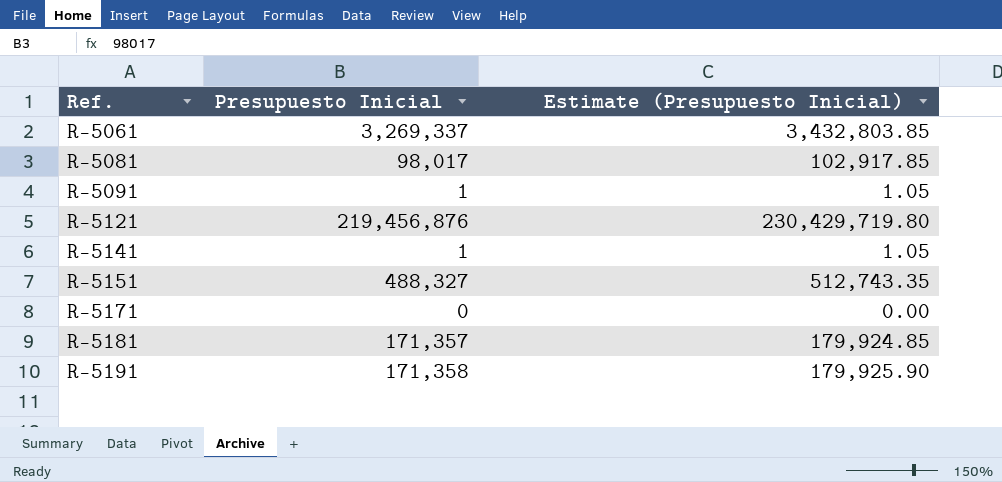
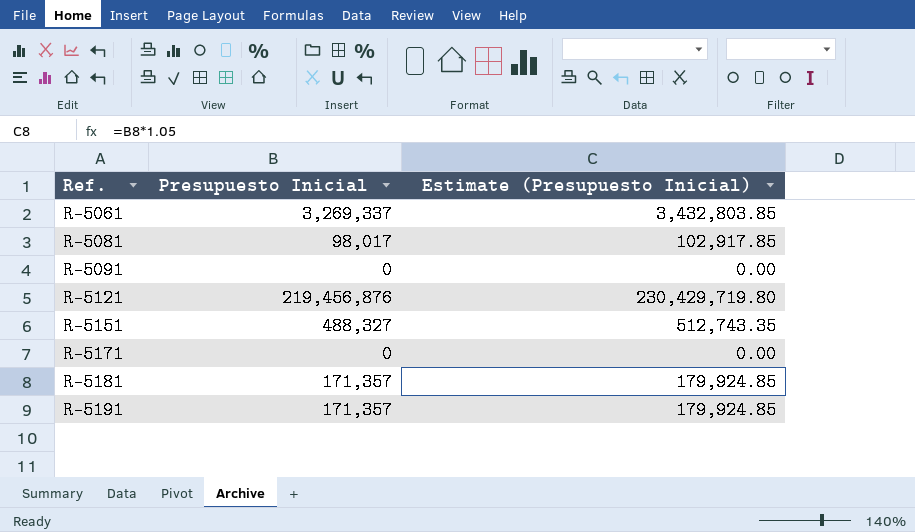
row R-5141: 1 | 1.05 -> none
R-5091 | Presupuesto Inicial: 1 -> 0
R-5091 | Estimate (Presupuesto Inicial): 1.05 -> 0.00
R-5191 | Presupuesto Inicial: 171,358 -> 171,357
R-5191 | Estimate (Presupuesto Inicial): 179,925.90 -> 179,924.85

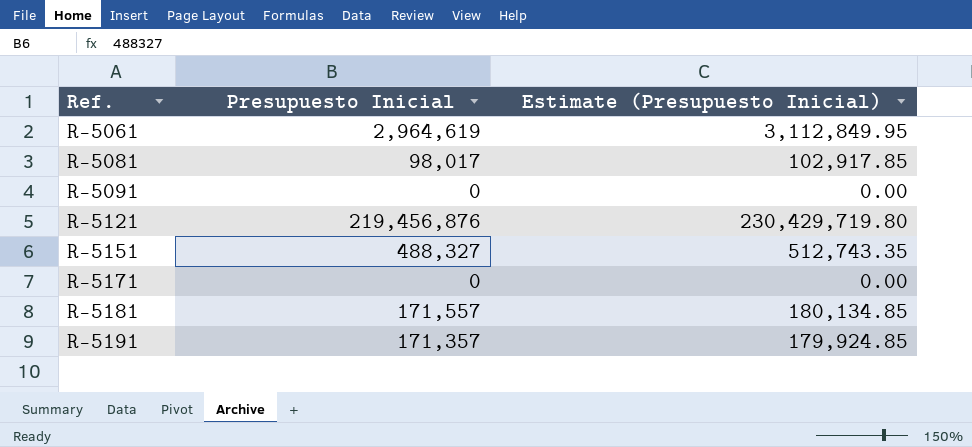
R-5061 | Presupuesto Inicial: 3,269,337 -> 2,964,619
R-5061 | Estimate (Presupuesto Inicial): 3,432,803.85 -> 3,112,849.95
R-5181 | Presupuesto Inicial: 171,357 -> 171,557
R-5181 | Estimate (Presupuesto Inicial): 179,924.85 -> 180,134.85

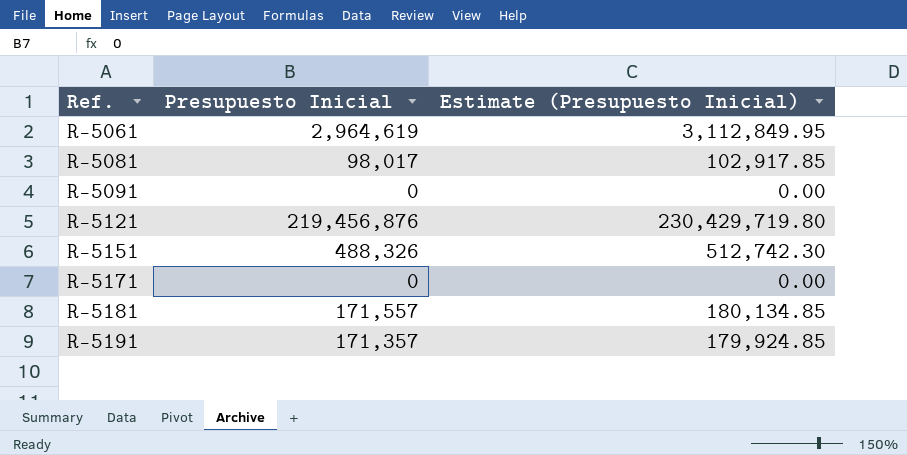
R-5151 | Presupuesto Inicial: 488,327 -> 488,326
R-5151 | Estimate (Presupuesto Inicial): 512,743.35 -> 512,742.30

